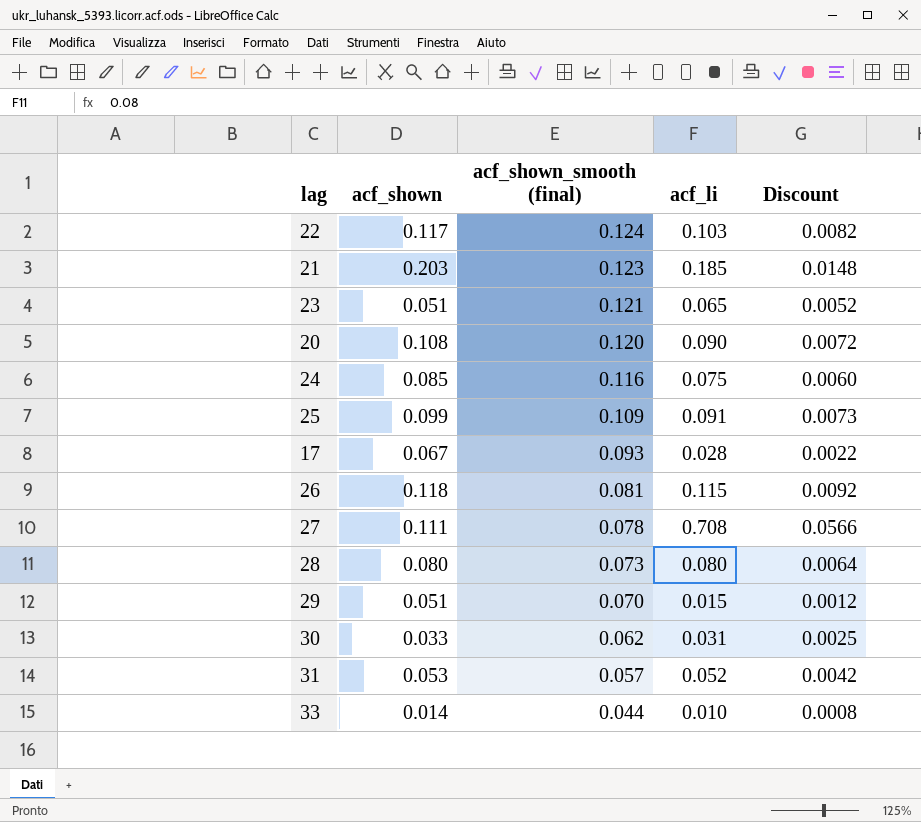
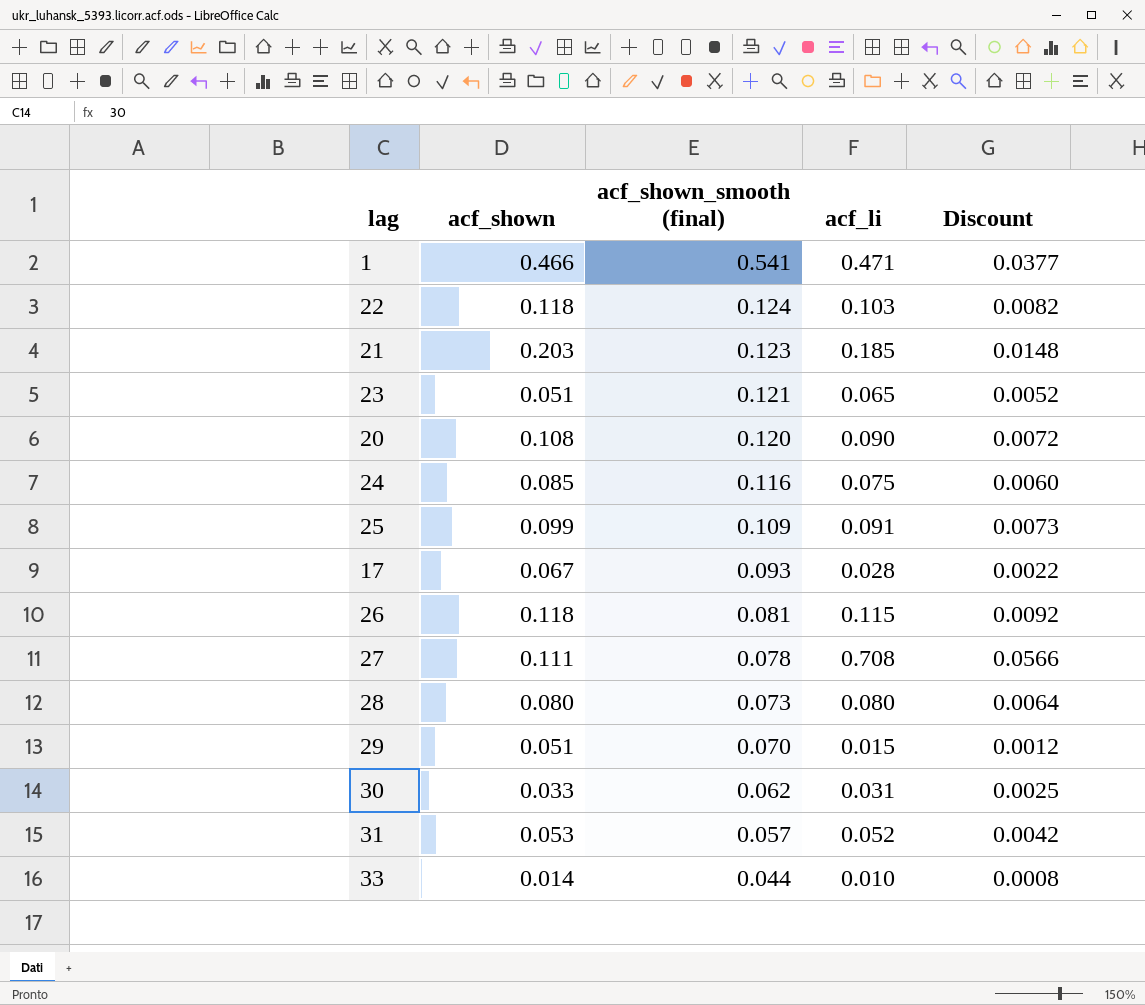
row 1: none -> 0.466 | 0.541 | 0.471 | 0.0377
22 | acf_shown: 0.117 -> 0.118

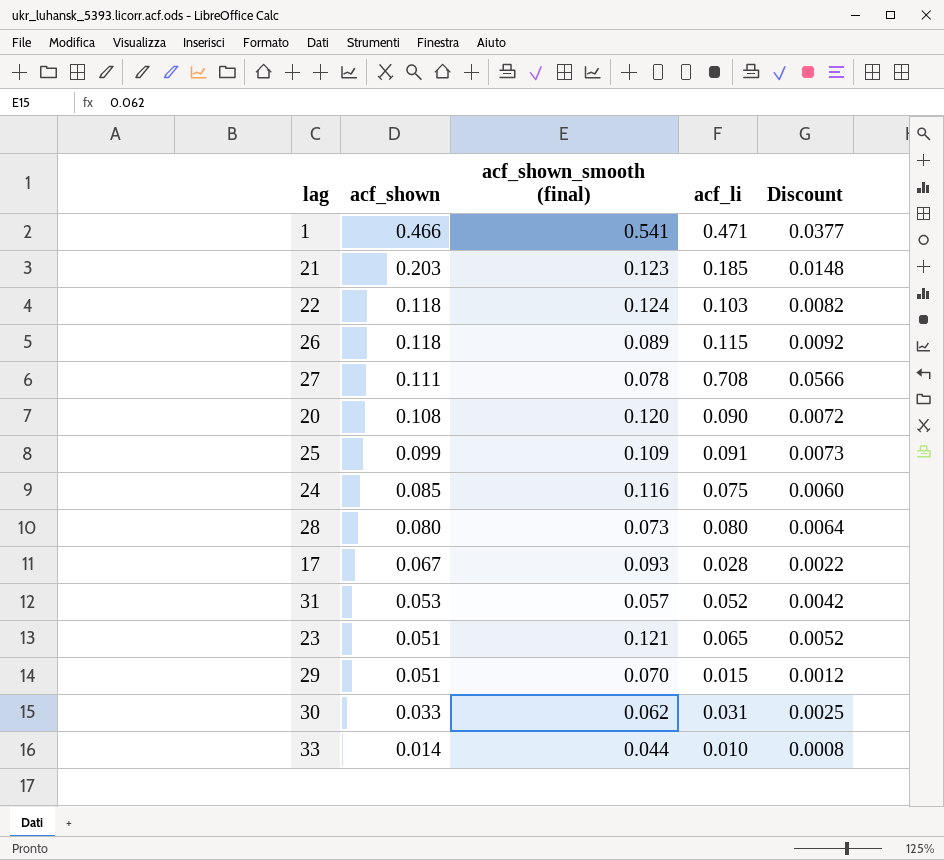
row order: acf_shown_smooth (final) descending -> acf_shown descending
26 | acf_shown_smooth (final): 0.081 -> 0.089

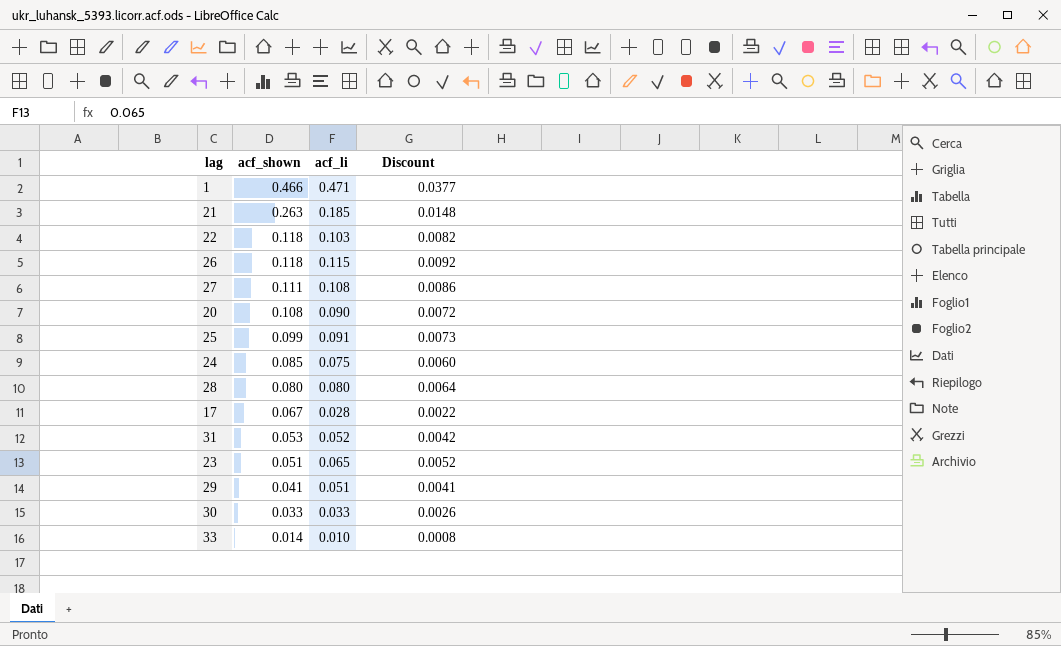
column acf_shown_smooth (final) | position: 3 -> none
21 | acf_shown: 0.203 -> 0.263
27 | acf_li: 0.708 -> 0.108
27 | Discount: 0.0566 -> 0.0086
29 | acf_shown: 0.051 -> 0.041
29 | acf_li: 0.015 -> 0.051
29 | Discount: 0.0012 -> 0.0041
30 | acf_li: 0.031 -> 0.033
30 | Discount: 0.0025 -> 0.0026

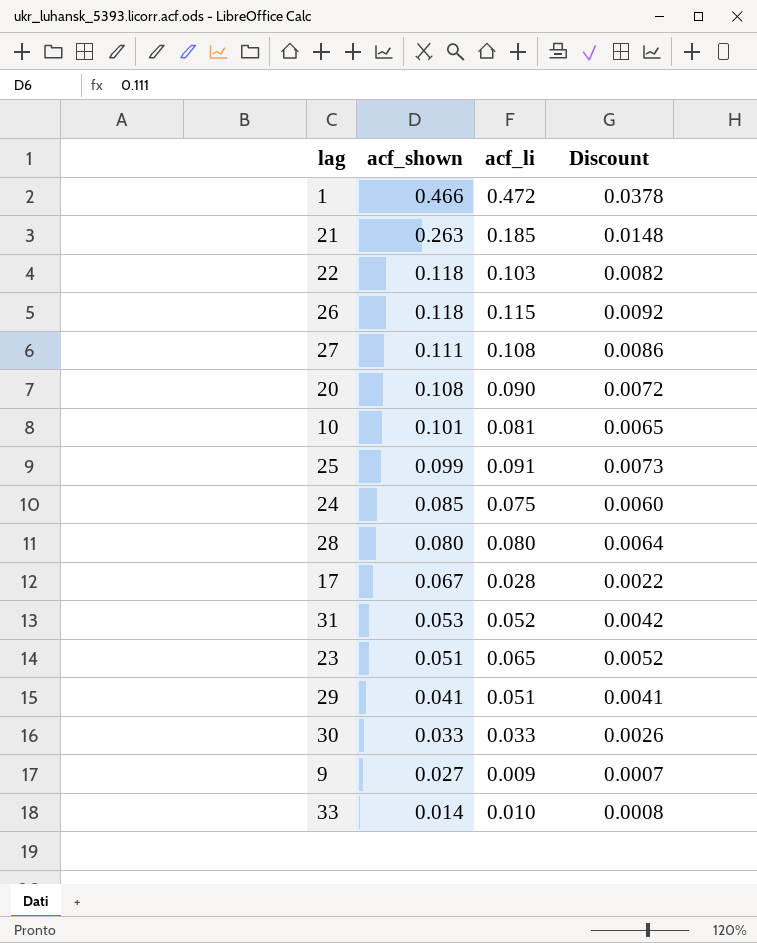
1 | acf_li: 0.471 -> 0.472
1 | Discount: 0.0377 -> 0.0378
row 10: none -> 0.101 | 0.081 | 0.0065
row 9: none -> 0.027 | 0.009 | 0.0007

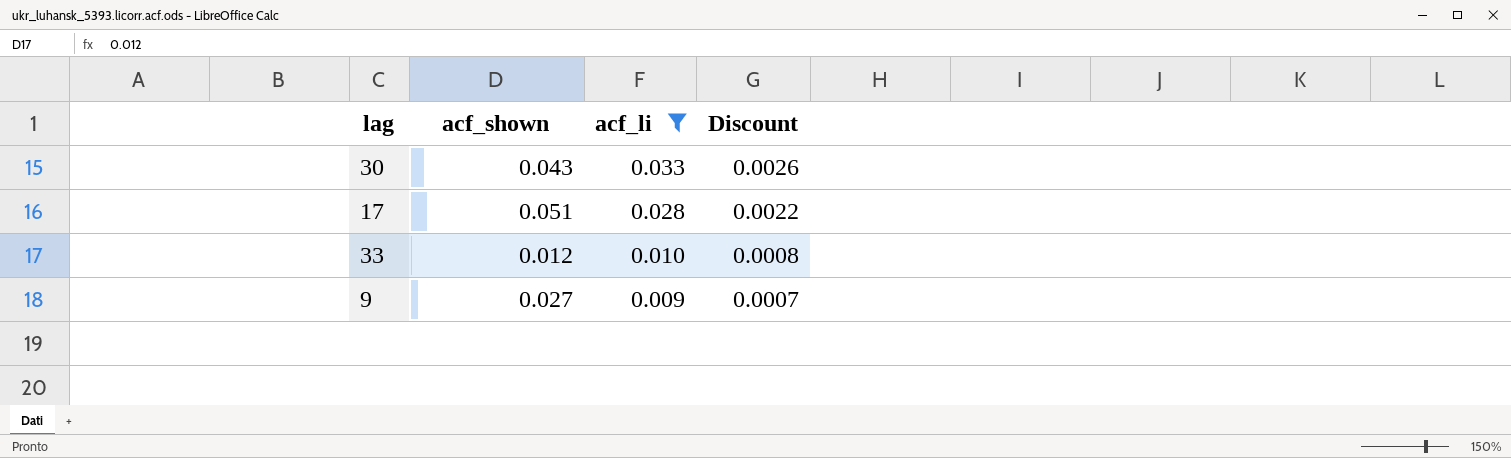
filter: none -> acf_li <= 0.033
row order: acf_shown descending -> acf_li descending
30 | acf_shown: 0.033 -> 0.043
17 | acf_shown: 0.067 -> 0.051
33 | acf_shown: 0.014 -> 0.012

